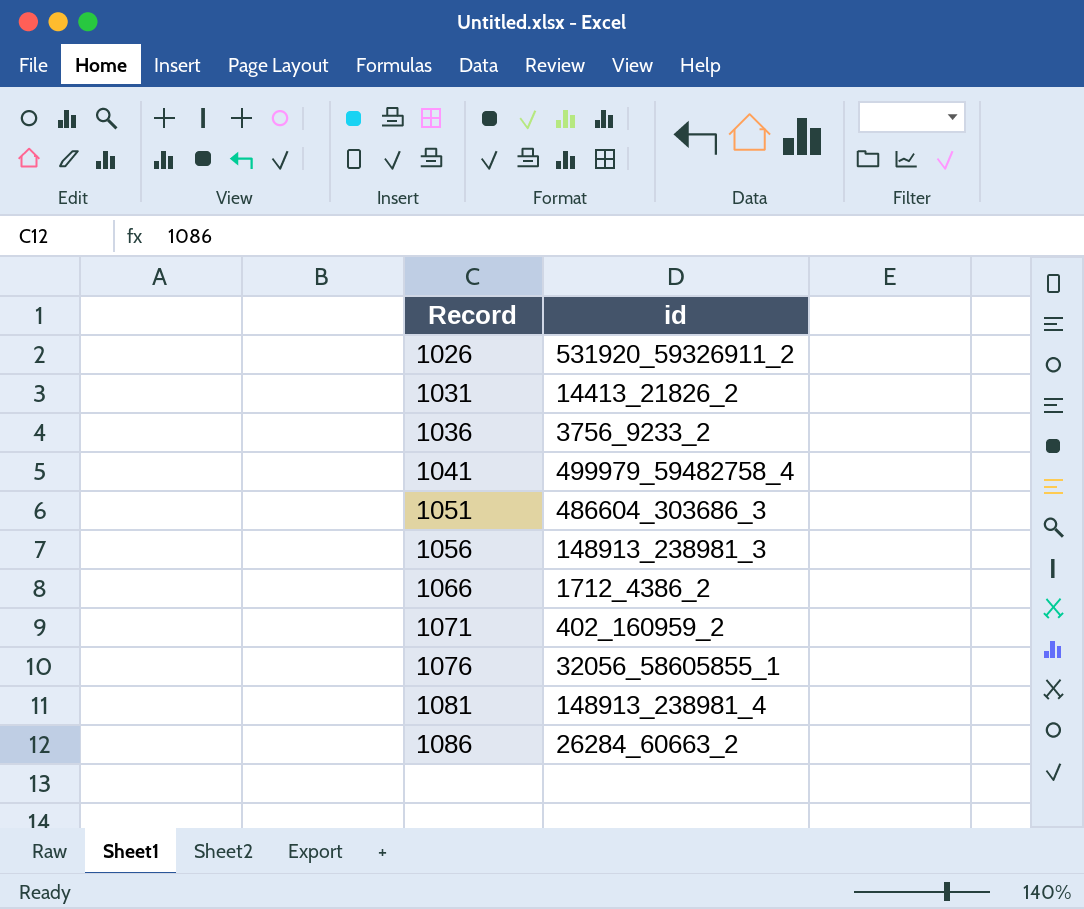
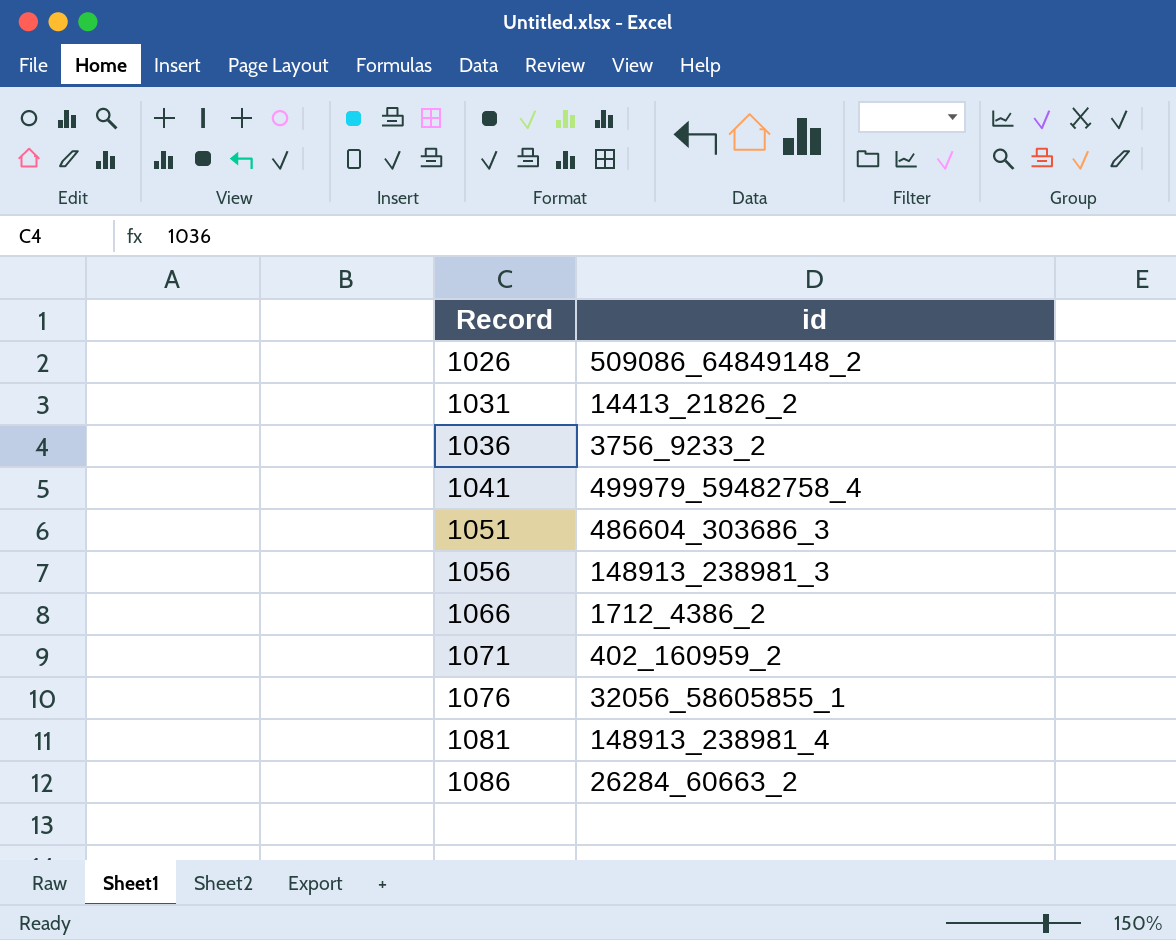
1026 | id: 531920_59326911_2 -> 509086_64849148_2

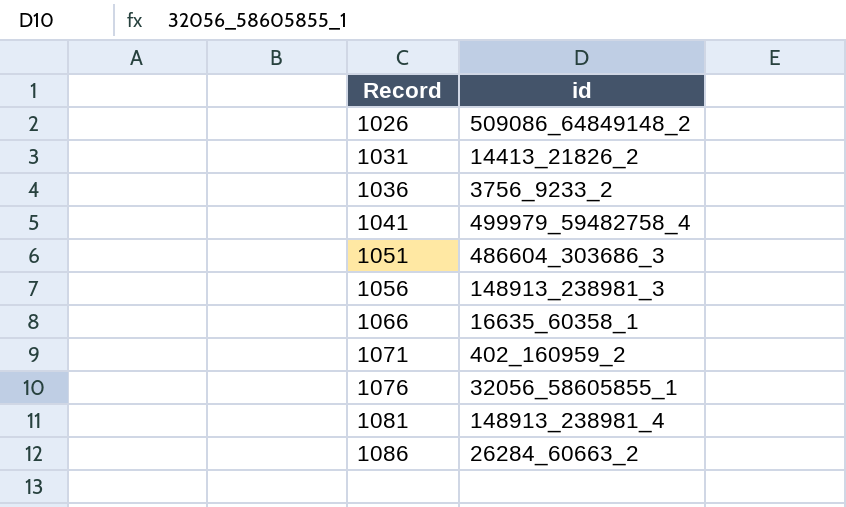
1066 | id: 1712_4386_2 -> 16635_60358_1

